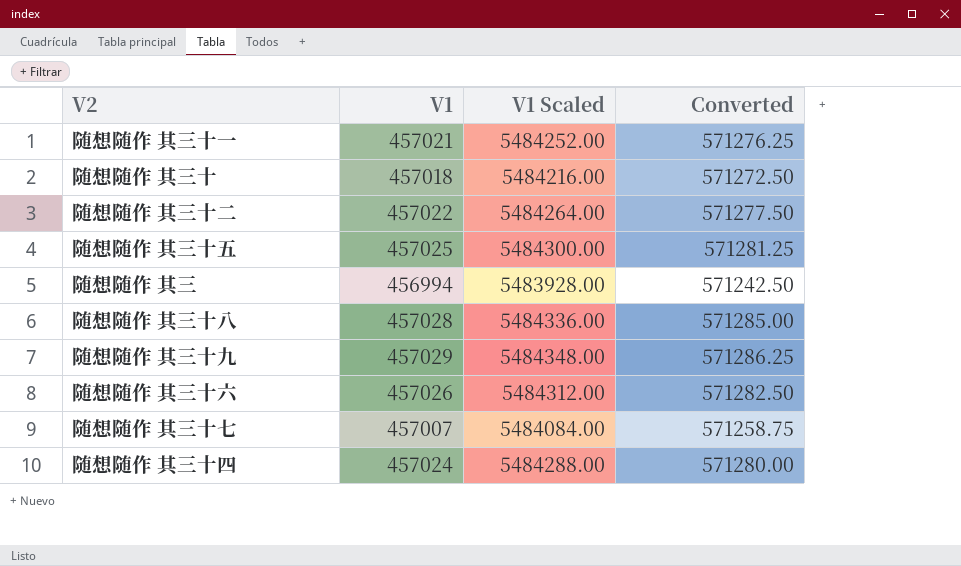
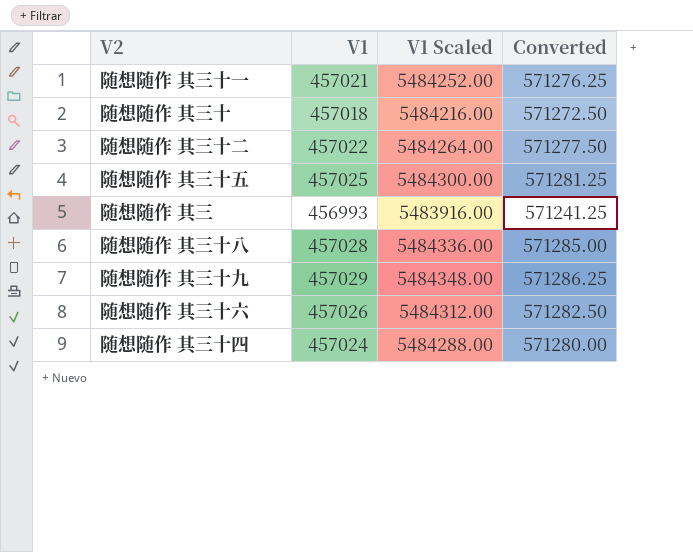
row 随想随作 其三十七: 457007 | 5484084.00 | 571258.75 -> none
随想随作 其三 | V1: 456994 -> 456993
随想随作 其三 | V1 Scaled: 5483928.00 -> 5483916.00
随想随作 其三 | Converted: 571242.50 -> 571241.25

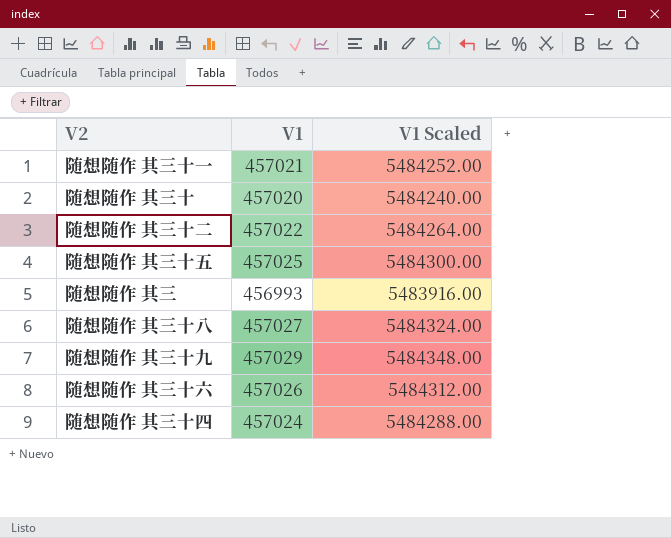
column Converted | formula: [V1] * 1.25 -> none
随想随作 其三十 | V1: 457018 -> 457020
随想随作 其三十 | V1 Scaled: 5484216.00 -> 5484240.00
随想随作 其三十八 | V1: 457028 -> 457027
随想随作 其三十八 | V1 Scaled: 5484336.00 -> 5484324.00

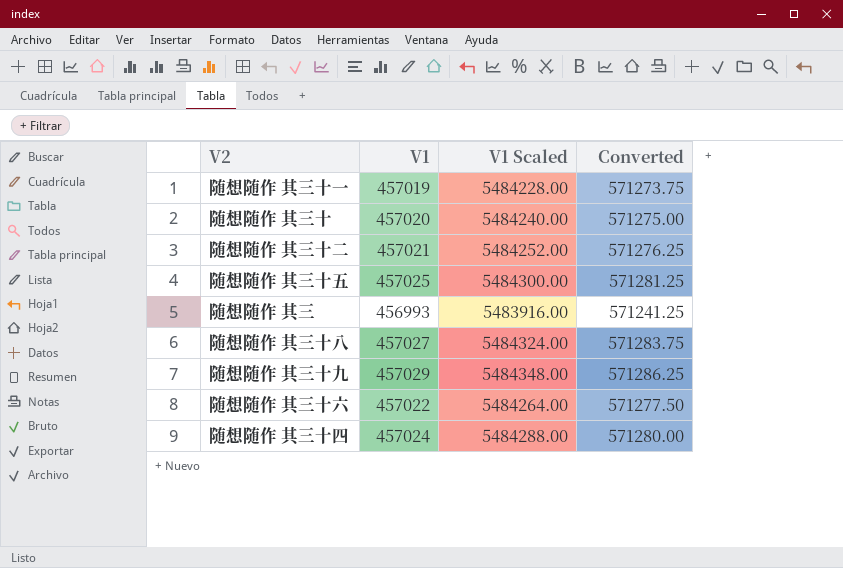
column Converted | formula: none -> [V1] * 1.25
随想随作 其三十一 | V1: 457021 -> 457019
随想随作 其三十一 | V1 Scaled: 5484252.00 -> 5484228.00
随想随作 其三十二 | V1: 457022 -> 457021
随想随作 其三十二 | V1 Scaled: 5484264.00 -> 5484252.00
随想随作 其三十六 | V1: 457026 -> 457022
随想随作 其三十六 | V1 Scaled: 5484312.00 -> 5484264.00

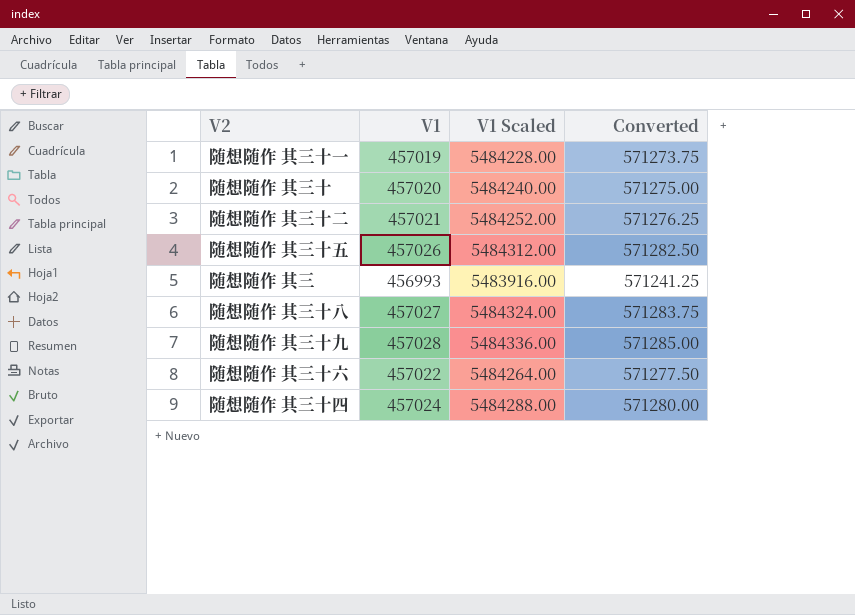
随想随作 其三十五 | V1: 457025 -> 457026
随想随作 其三十五 | V1 Scaled: 5484300.00 -> 5484312.00
随想随作 其三十五 | Converted: 571281.25 -> 571282.50
随想随作 其三十九 | V1: 457029 -> 457028
随想随作 其三十九 | V1 Scaled: 5484348.00 -> 5484336.00
随想随作 其三十九 | Converted: 571286.25 -> 571285.00

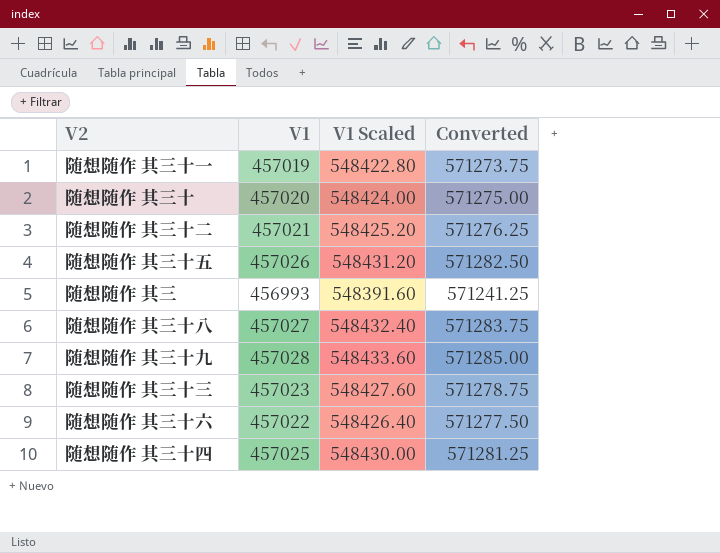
column V1 Scaled | formula: [V1] * 12 -> [V1] * 1.2
row 随想随作 其三十三: none -> 457023 | 548427.60 | 571278.75
随想随作 其三十四 | V1: 457024 -> 457025
随想随作 其三十四 | Converted: 571280.00 -> 571281.25

